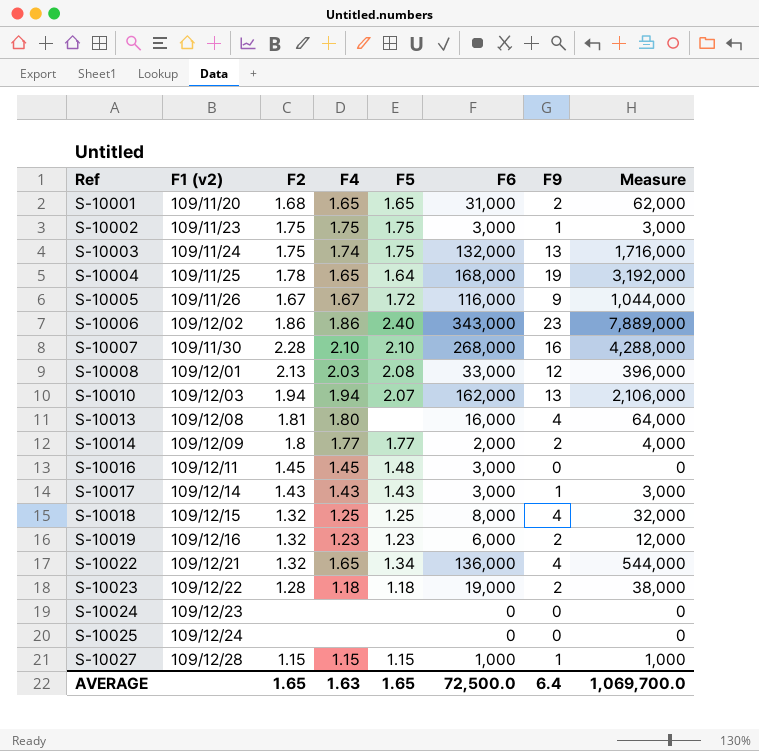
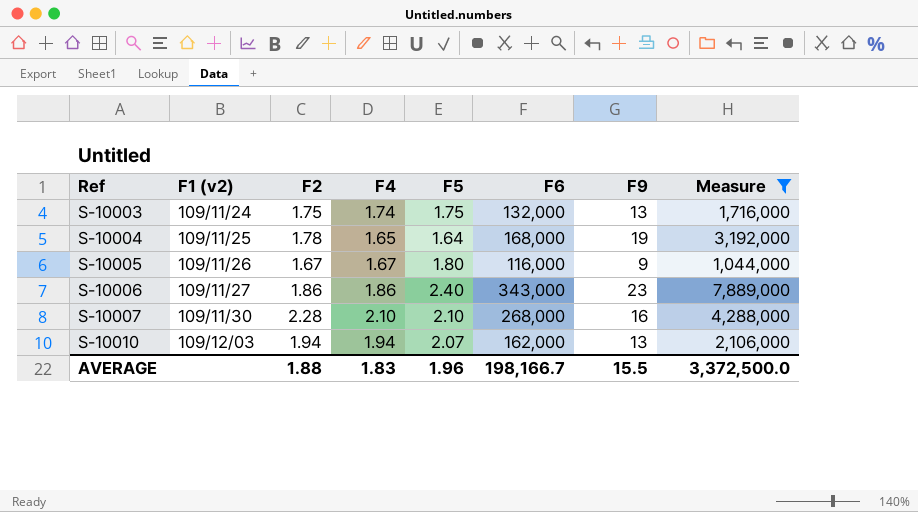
filter: none -> Measure >= 1,044,000
S-10005 | F5: 1.72 -> 1.80
S-10006 | F1 (v2): 109/12/02 -> 109/11/27
AVERAGE | F2: 1.65 -> 1.88
AVERAGE | F4: 1.63 -> 1.83
AVERAGE | F5: 1.65 -> 1.96
AVERAGE | F6: 72,500.0 -> 198,166.7
AVERAGE | F9: 6.4 -> 15.5
AVERAGE | Measure: 1,069,700.0 -> 3,372,500.0

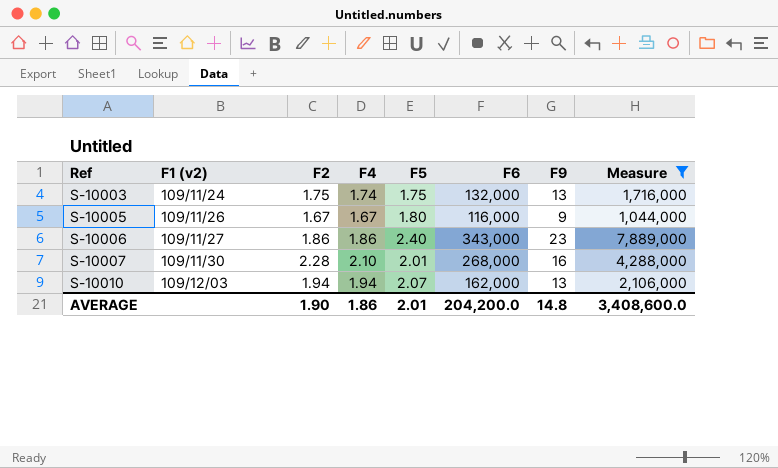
row S-10004: 109/11/25 | 1.78 | 1.65 | 1.64 | 168,000 | 19 | 3,192,000 -> none
S-10007 | F5: 2.10 -> 2.01
AVERAGE | F2: 1.88 -> 1.90
AVERAGE | F4: 1.83 -> 1.86
AVERAGE | F5: 1.96 -> 2.01
AVERAGE | F6: 198,166.7 -> 204,200.0
AVERAGE | F9: 15.5 -> 14.8
AVERAGE | Measure: 3,372,500.0 -> 3,408,600.0

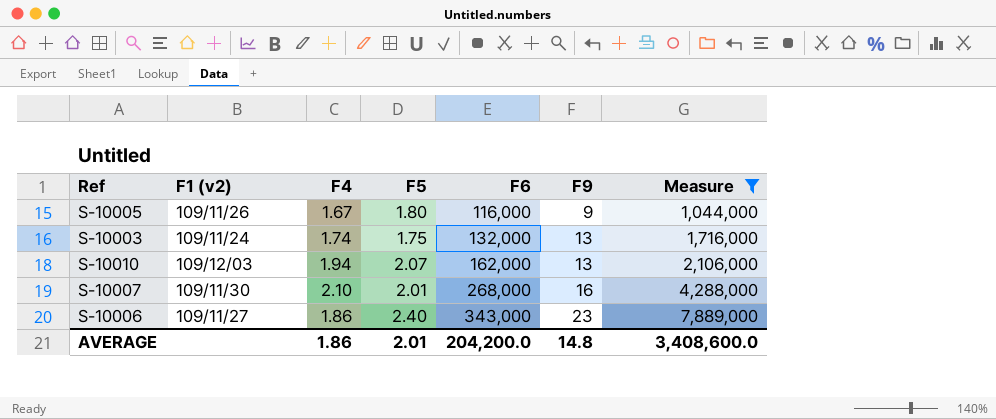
row order: Ref ascending -> F6 ascending
column F2 | position: 3 -> none

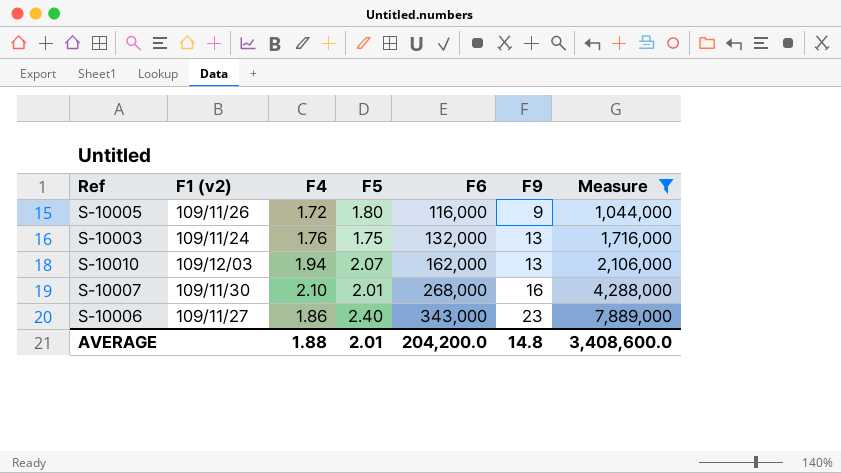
S-10005 | F4: 1.67 -> 1.72
S-10003 | F4: 1.74 -> 1.76
AVERAGE | F4: 1.86 -> 1.88

